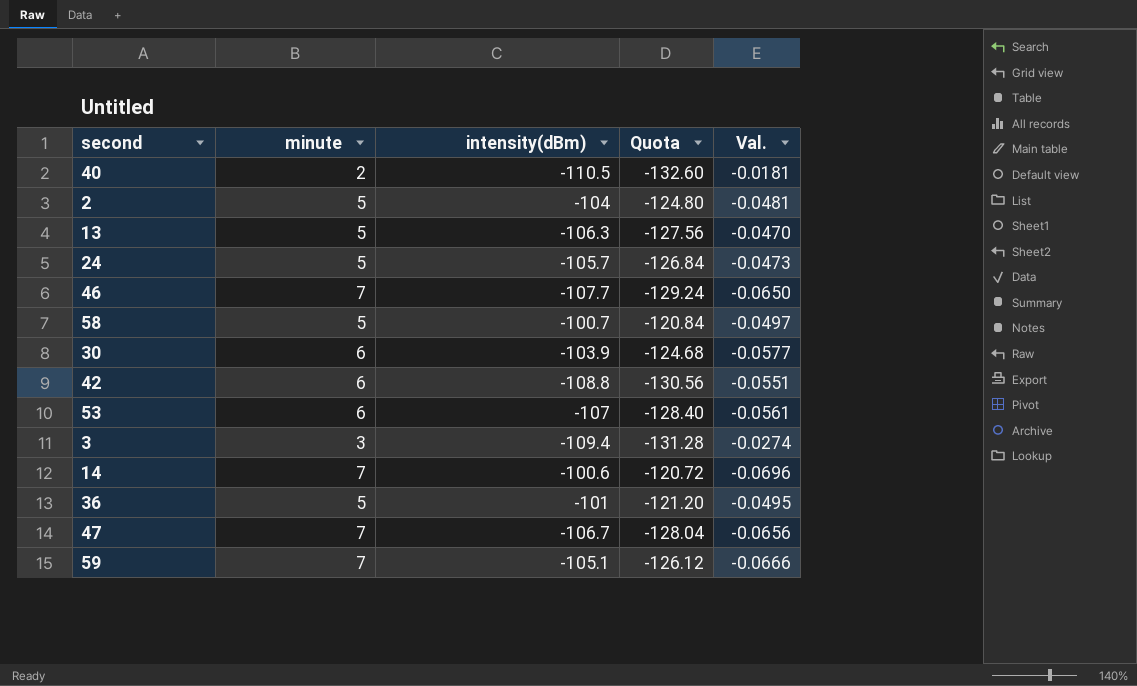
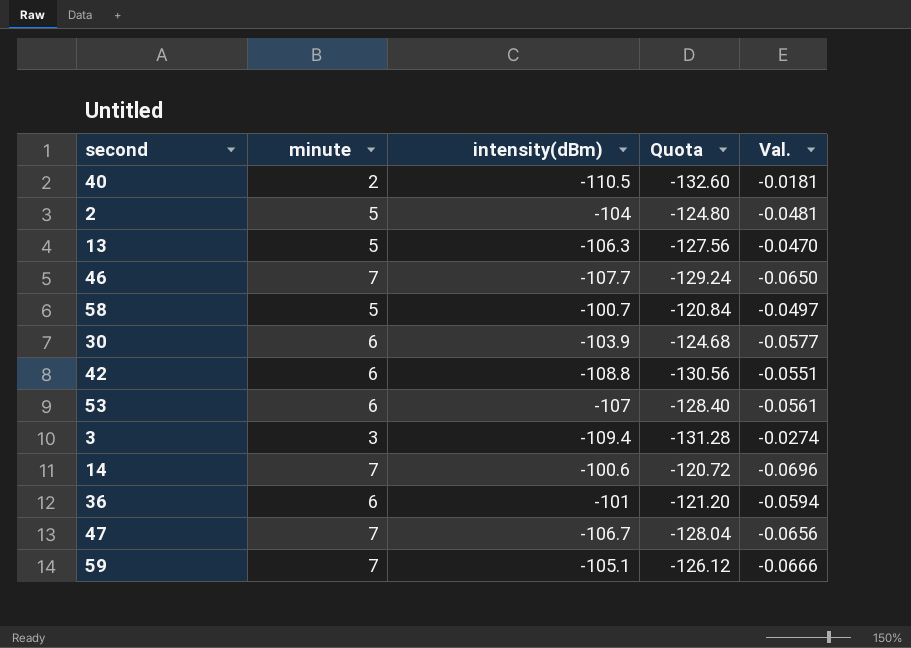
row 24: 5 | -105.7 | -126.84 | -0.0473 -> none
36 | minute: 5 -> 6
36 | Val.: -0.0495 -> -0.0594

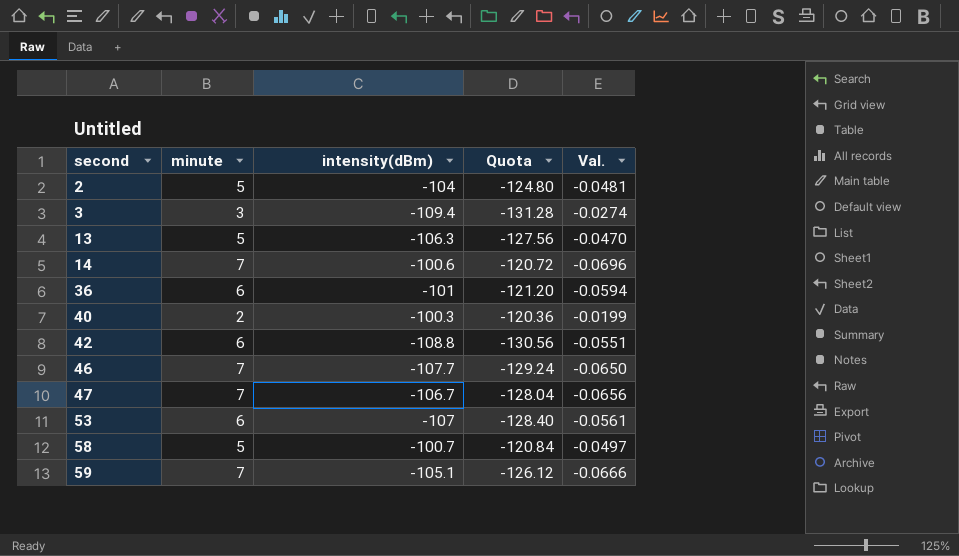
row order: none -> second ascending
row 30: 6 | -103.9 | -124.68 | -0.0577 -> none
40 | intensity(dBm): -110.5 -> -100.3
40 | Quota: -132.60 -> -120.36
40 | Val.: -0.0181 -> -0.0199

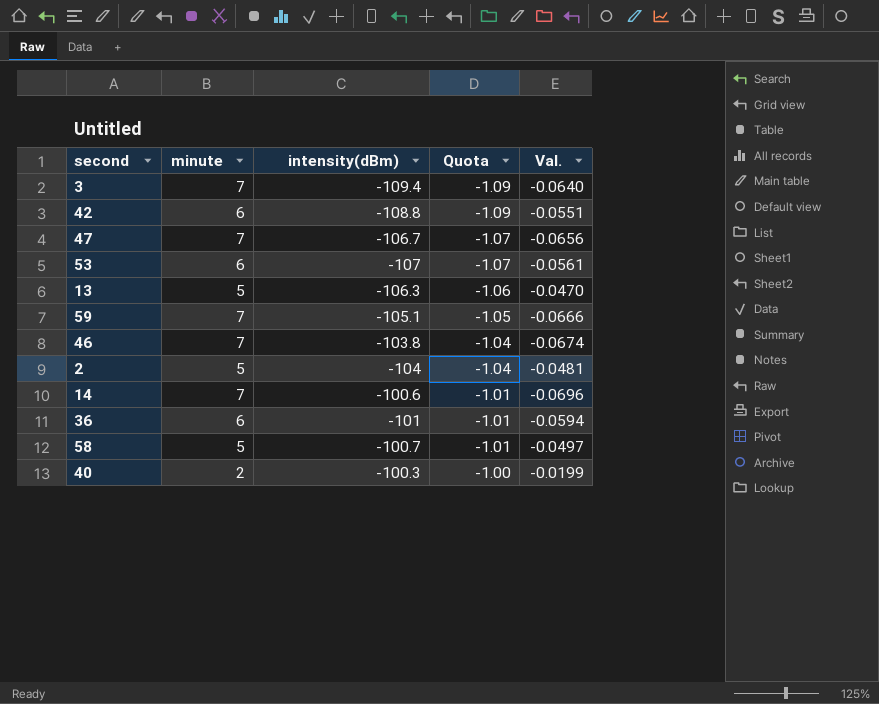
row order: second ascending -> Quota ascending
column Quota | formula: [intensity(dBm)] * 1.2 -> [intensity(dBm)] * 0.01
3 | minute: 3 -> 7
3 | Val.: -0.0274 -> -0.0640
46 | intensity(dBm): -107.7 -> -103.8
46 | Val.: -0.0650 -> -0.0674

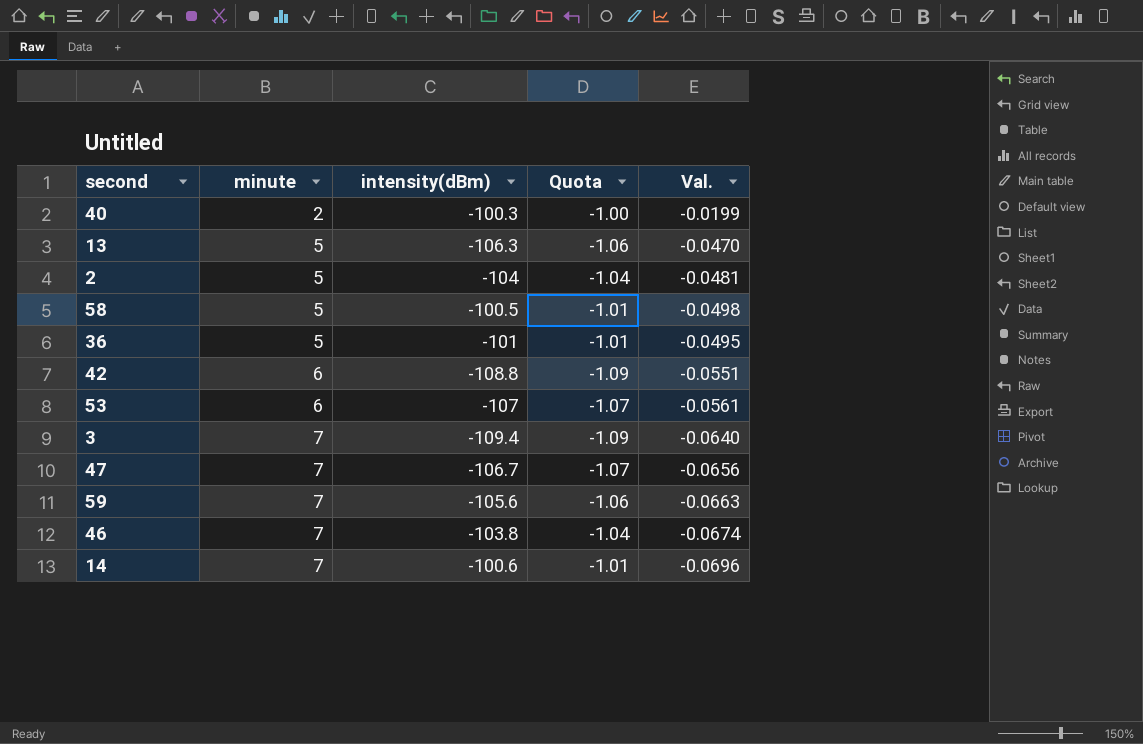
row order: Quota ascending -> minute ascending
58 | intensity(dBm): -100.7 -> -100.5
58 | Val.: -0.0497 -> -0.0498
36 | minute: 6 -> 5
36 | Val.: -0.0594 -> -0.0495
59 | intensity(dBm): -105.1 -> -105.6
59 | Quota: -1.05 -> -1.06
59 | Val.: -0.0666 -> -0.0663

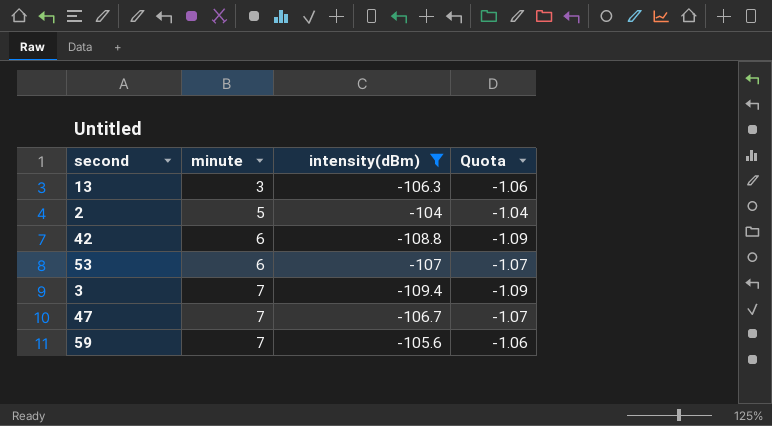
filter: none -> intensity(dBm) <= -104
column Val. | formula: [minute] / [intensity(dBm)] -> none
13 | minute: 5 -> 3

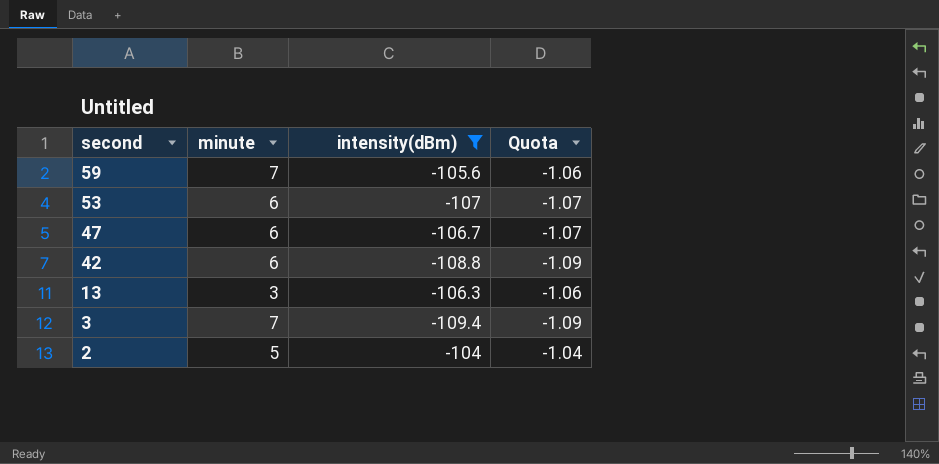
row order: minute ascending -> second descending
47 | minute: 7 -> 6

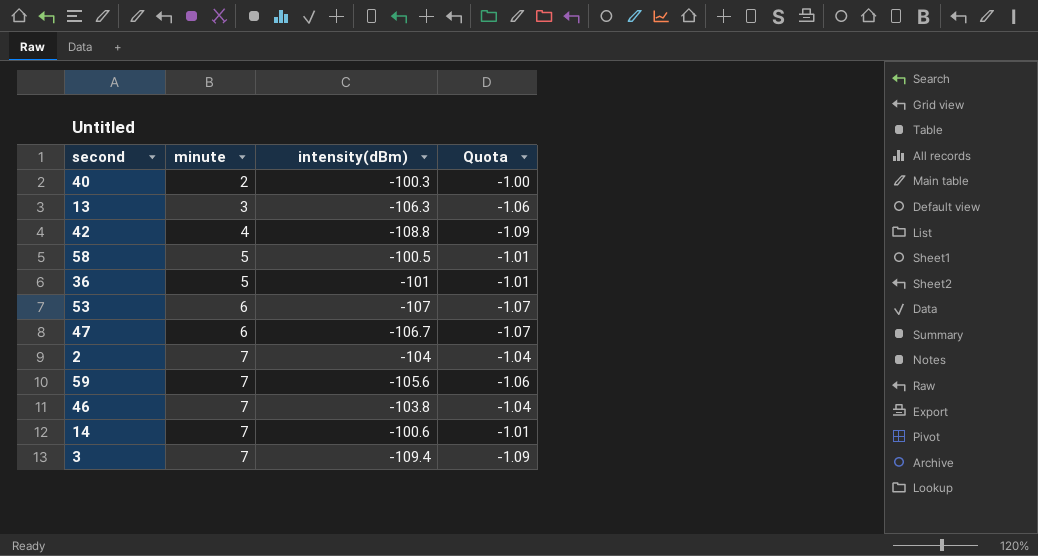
filter: intensity(dBm) <= -104 -> none
row order: second descending -> minute ascending
42 | minute: 6 -> 4
2 | minute: 5 -> 7

